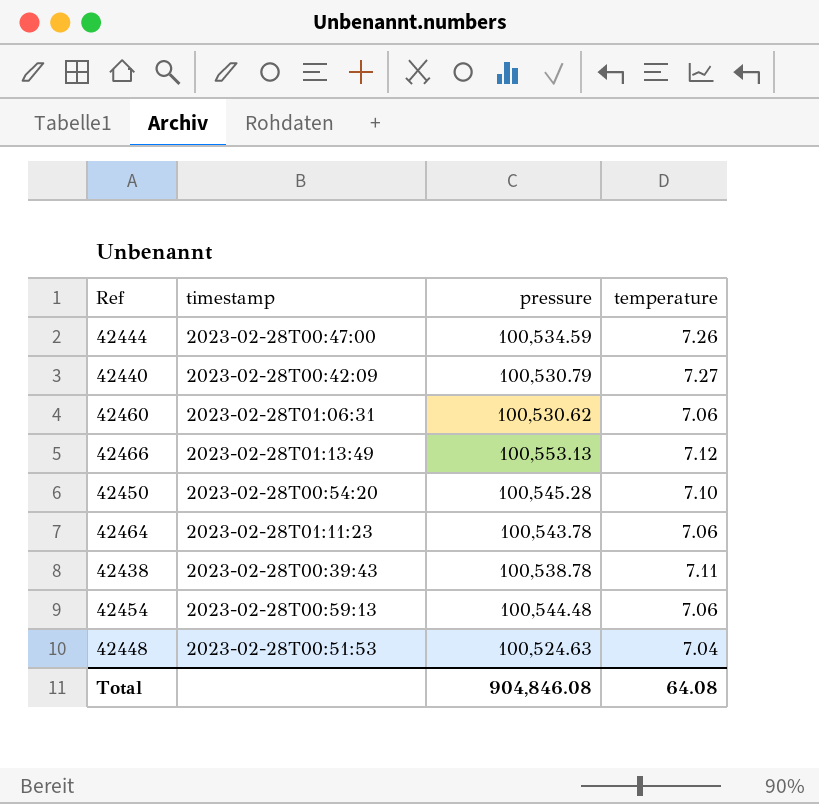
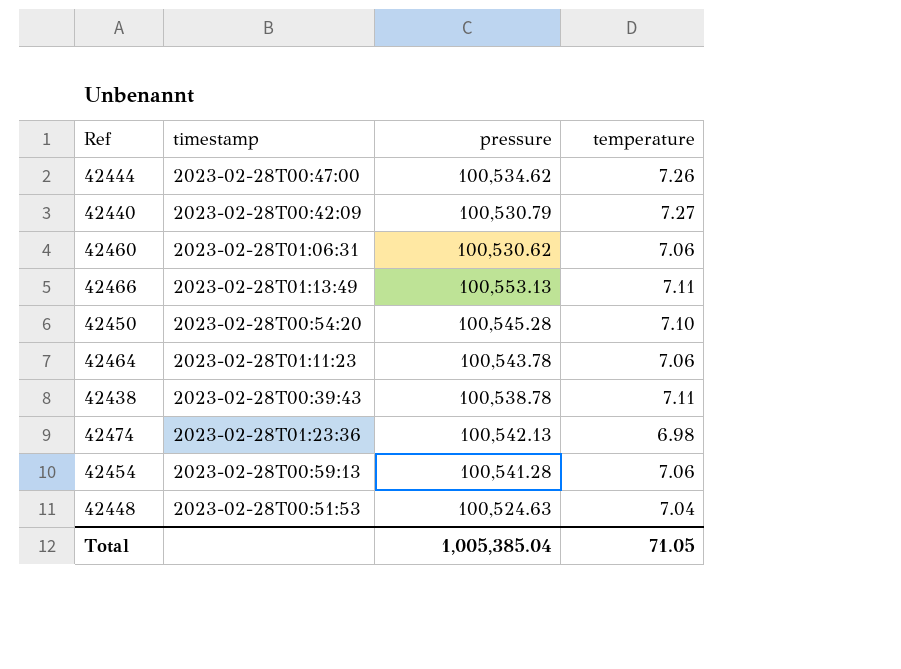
42444 | pressure: 100,534.59 -> 100,534.62
42466 | temperature: 7.12 -> 7.11
row 42474: none -> 2023-02-28T01:23:36 | 100,542.13 | 6.98
42454 | pressure: 100,544.48 -> 100,541.28
Total | pressure: 904,846.08 -> 1,005,385.04
Total | temperature: 64.08 -> 71.05

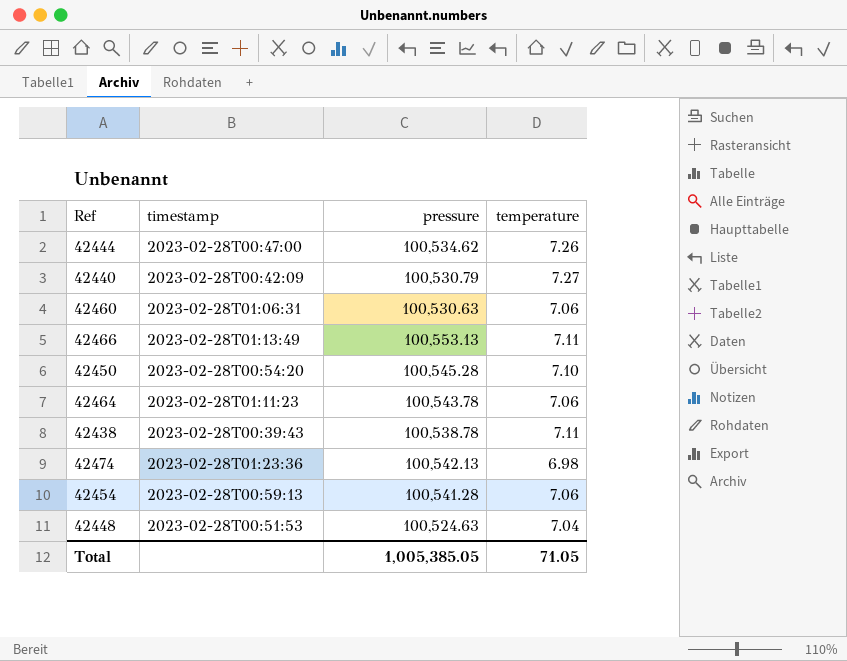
42460 | pressure: 100,530.62 -> 100,530.63
Total | pressure: 1,005,385.04 -> 1,005,385.05

